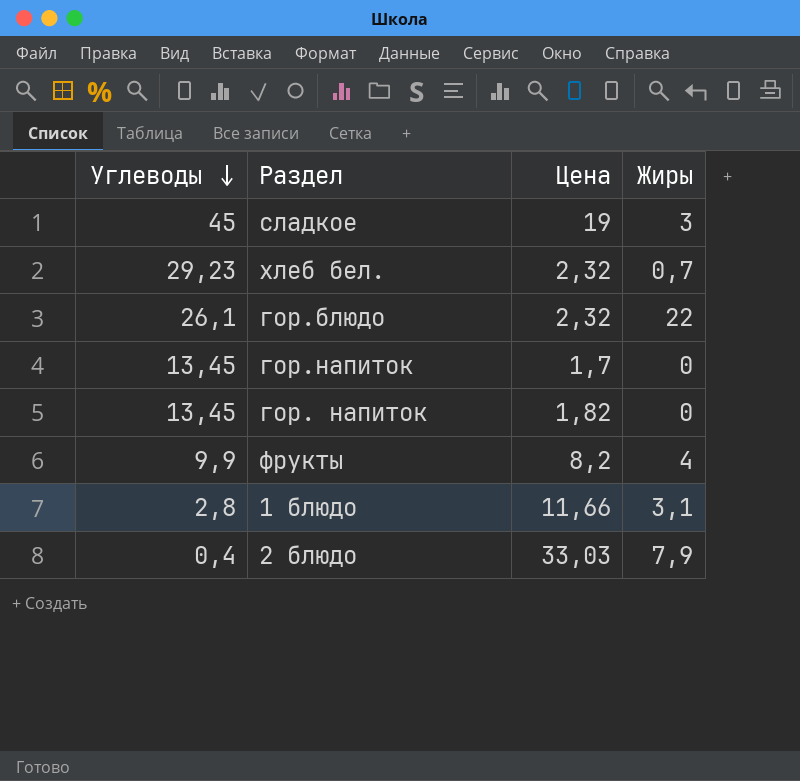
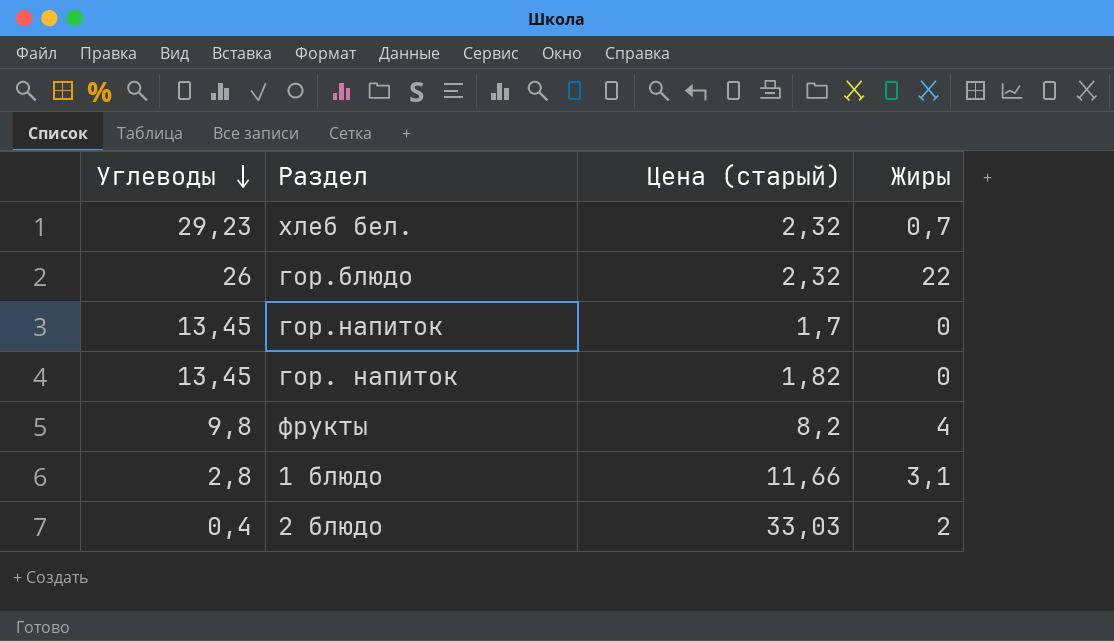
column name: Цена -> Цена (старый)
row сладкое: 45 | 19 | 3 -> none
гор.блюдо | Углеводы: 26,1 -> 26
фрукты | Углеводы: 9,9 -> 9,8
2 блюдо | Жиры: 7,9 -> 2

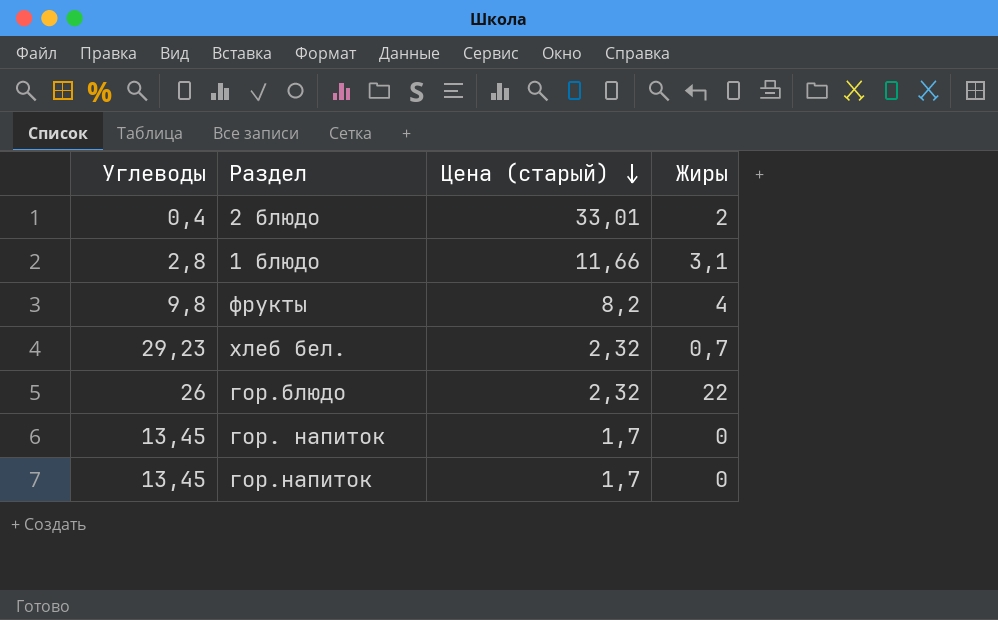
row order: Углеводы descending -> Цена (старый) descending
2 блюдо | Цена (старый): 33,03 -> 33,01
гор. напиток | Цена (старый): 1,82 -> 1,7

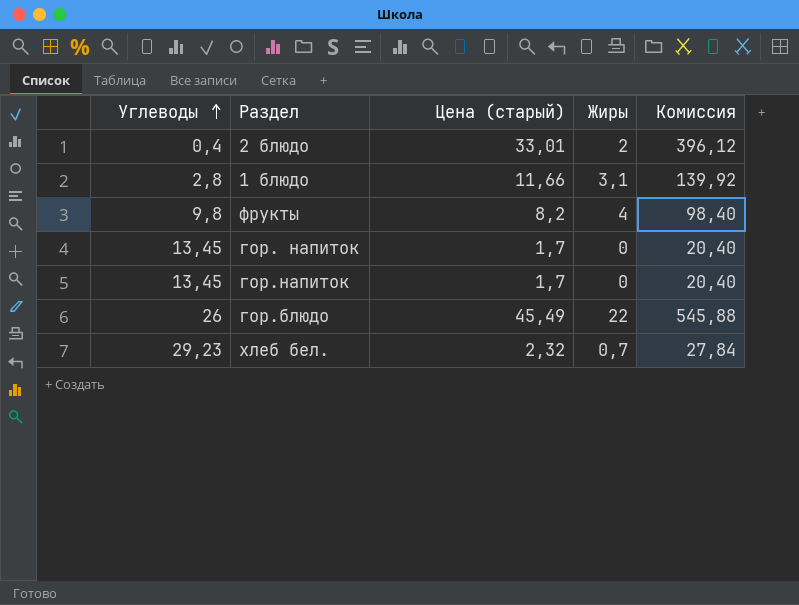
row order: Цена (старый) descending -> Углеводы ascending
column Комиссия | formula: none -> [Цена (старый)] * 12
гор.блюдо | Цена (старый): 2,32 -> 45,49

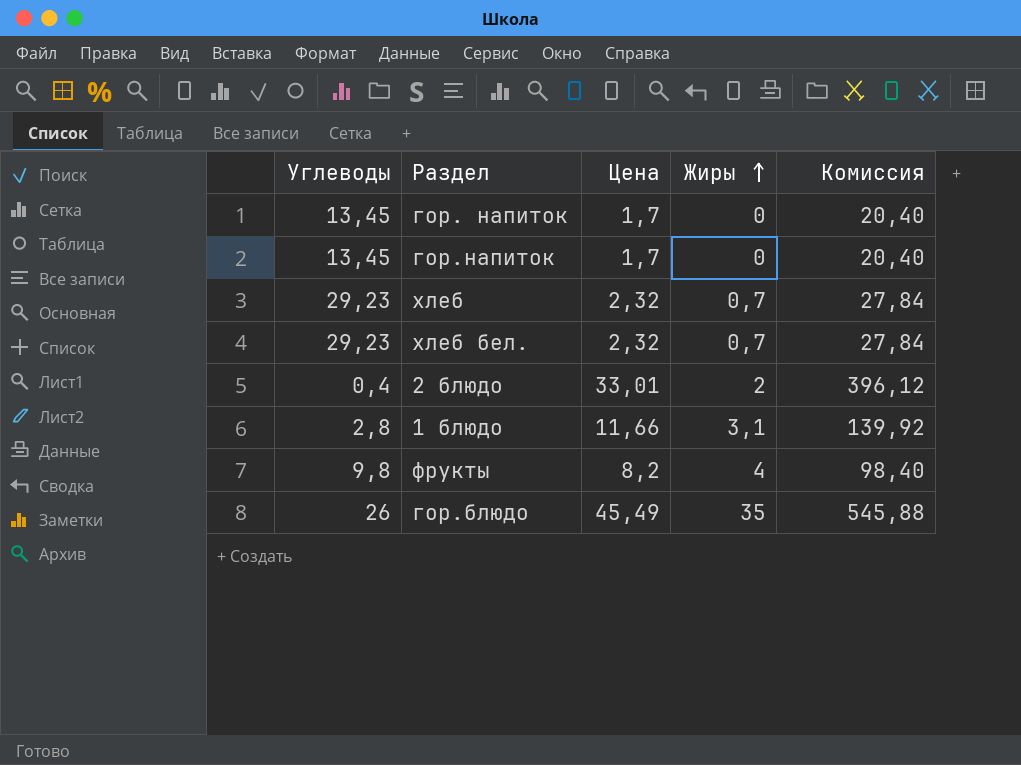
row order: Углеводы ascending -> Жиры ascending
column name: Цена (старый) -> Цена
row хлеб: none -> 29,23 | 2,32 | 0,7 | 27,84
гор.блюдо | Жиры: 22 -> 35

